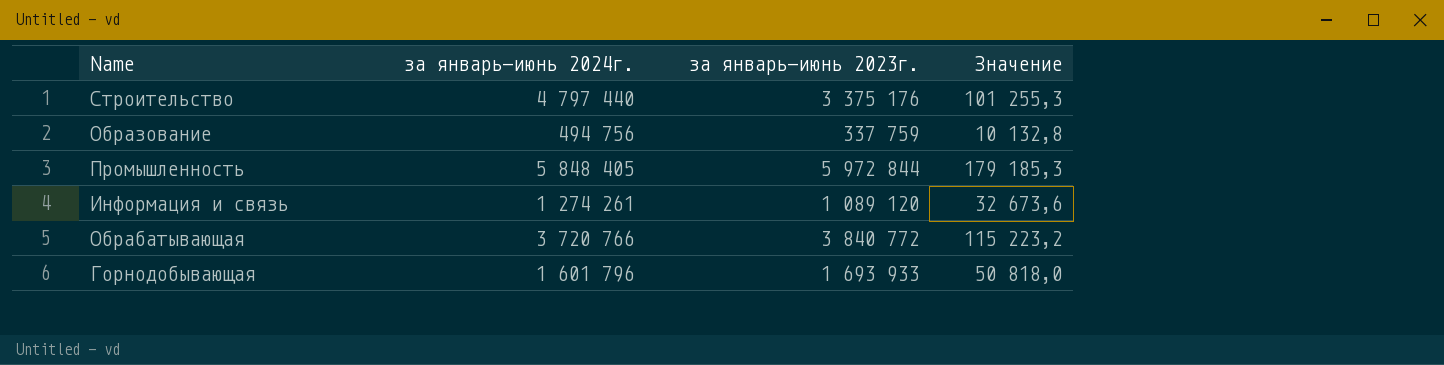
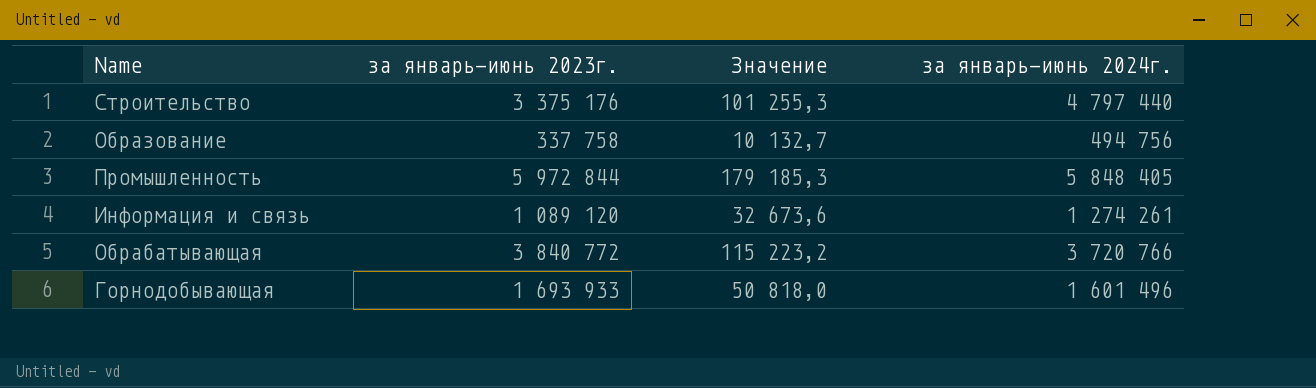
column за январь-июнь 2024г. | position: 2 -> 4
Образование | за январь-июнь 2023г.: 337 759 -> 337 758
Образование | Значение: 10 132,8 -> 10 132,7
Горнодобывающая | за январь-июнь 2024г.: 1 601 796 -> 1 601 496

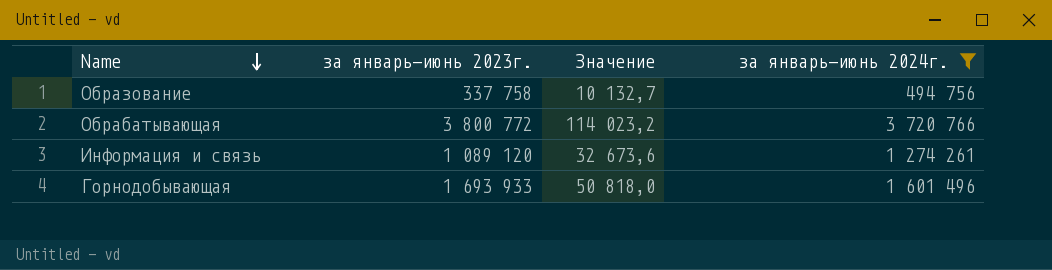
filter: none -> за январь-июнь 2024г. <= 3 720 766
row order: none -> Name descending
Обрабатывающая | за январь-июнь 2023г.: 3 840 772 -> 3 800 772
Обрабатывающая | Значение: 115 223,2 -> 114 023,2

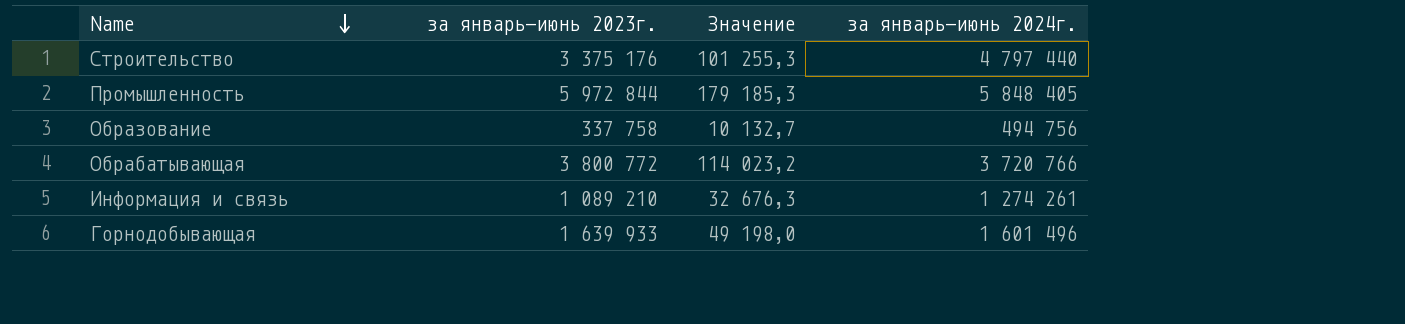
filter: за январь-июнь 2024г. <= 3 720 766 -> none
Информация и связь | за январь-июнь 2023г.: 1 089 120 -> 1 089 210
Информация и связь | Значение: 32 673,6 -> 32 676,3
Горнодобывающая | за январь-июнь 2023г.: 1 693 933 -> 1 639 933
Горнодобывающая | Значение: 50 818,0 -> 49 198,0

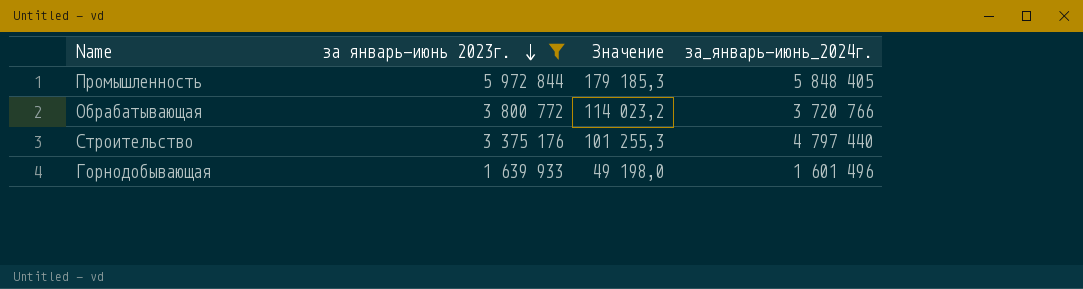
filter: none -> за январь-июнь 2023г. >= 1 639 933
row order: Name descending -> за январь-июнь 2023г. descending
column name: за январь-июнь 2024г. -> за_январь-июнь_2024г.

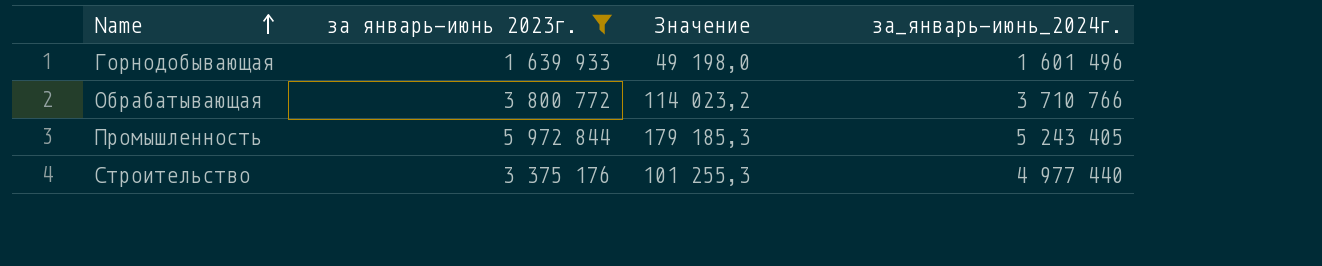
row order: за январь-июнь 2023г. descending -> Name ascending
Обрабатывающая | за_январь-июнь_2024г.: 3 720 766 -> 3 710 766
Промышленность | за_январь-июнь_2024г.: 5 848 405 -> 5 243 405
Строительство | за_январь-июнь_2024г.: 4 797 440 -> 4 977 440

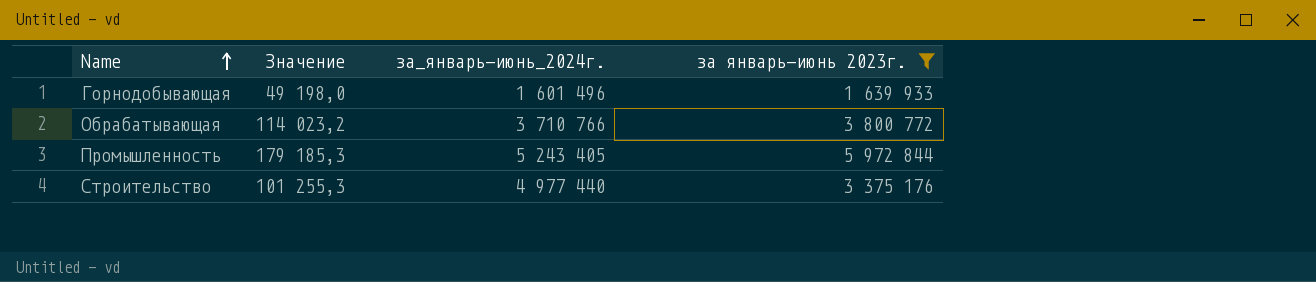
column за январь-июнь 2023г. | position: 2 -> 4

